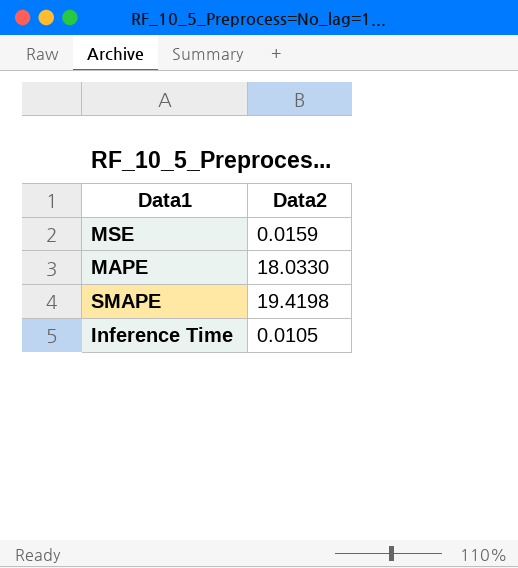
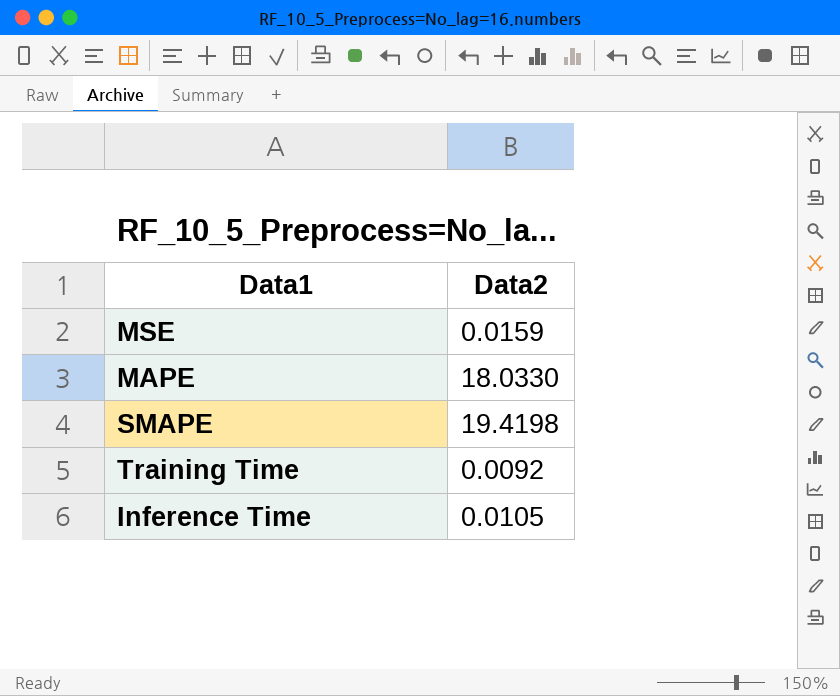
row Training Time: none -> 0.0092

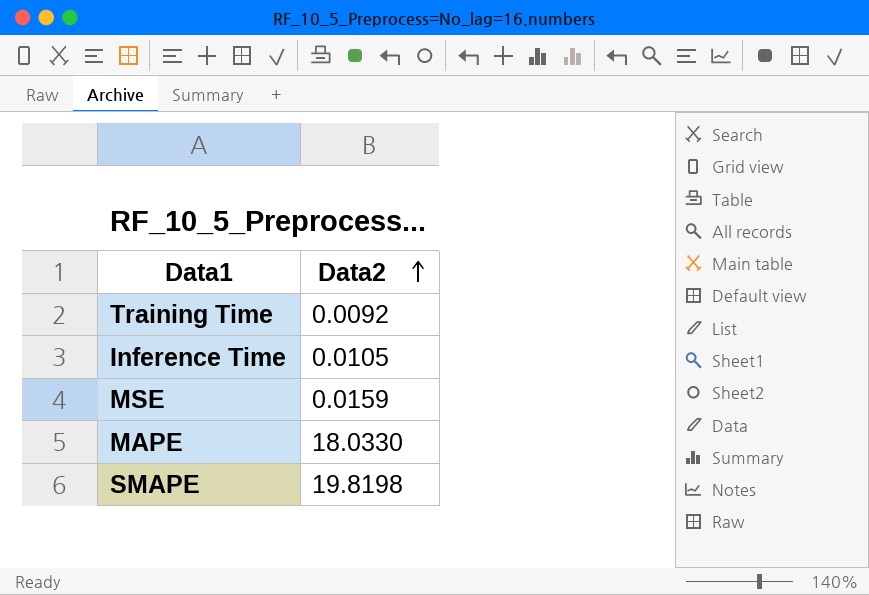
row order: none -> Data2 ascending
SMAPE | Data2: 19.4198 -> 19.8198

